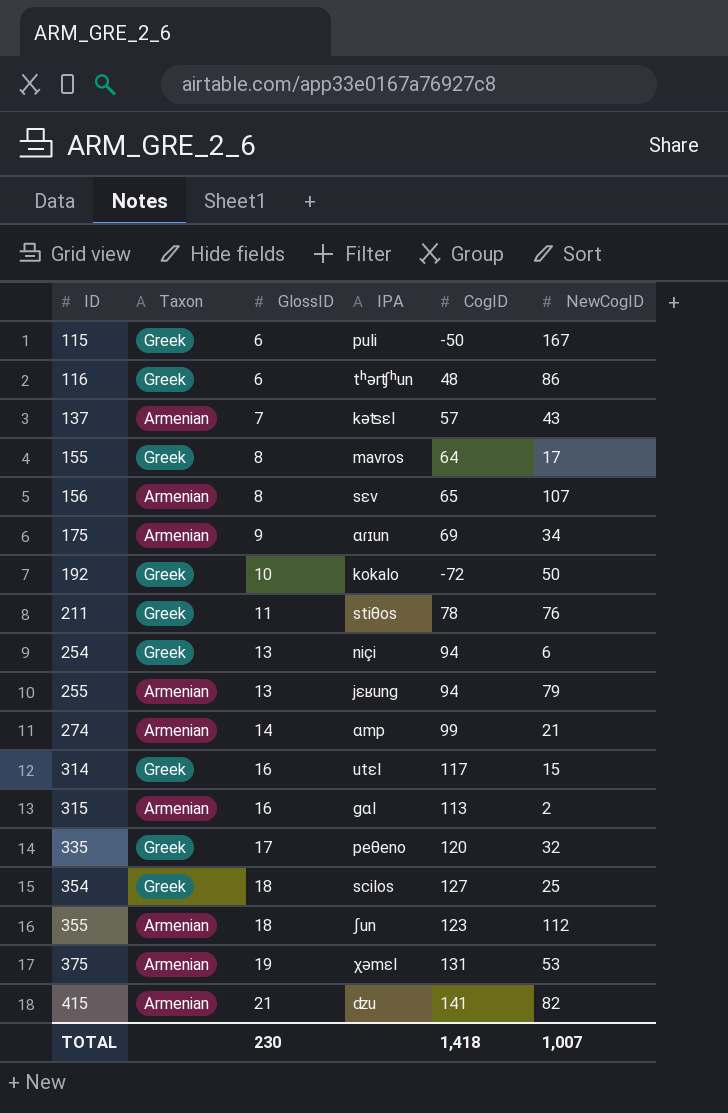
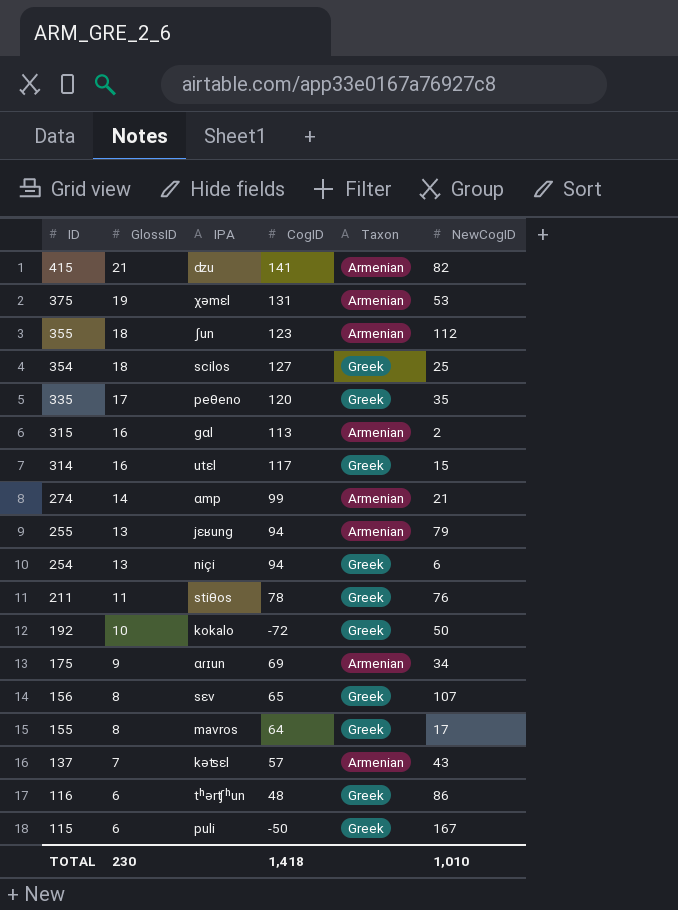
row order: ID ascending -> ID descending
column Taxon | position: 2 -> 5
335 | NewCogID: 32 -> 35
156 | Taxon: Armenian -> Greek
TOTAL | NewCogID: 1,007 -> 1,010

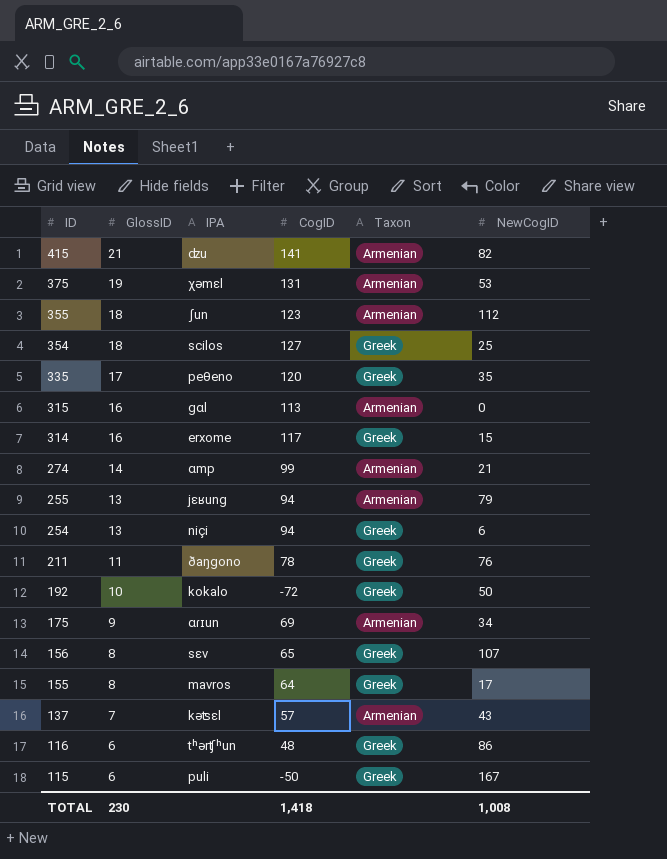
315 | NewCogID: 2 -> 0
314 | IPA: utɛl -> erxome
211 | IPA: stiθos -> ðaŋɡono
TOTAL | NewCogID: 1,010 -> 1,008

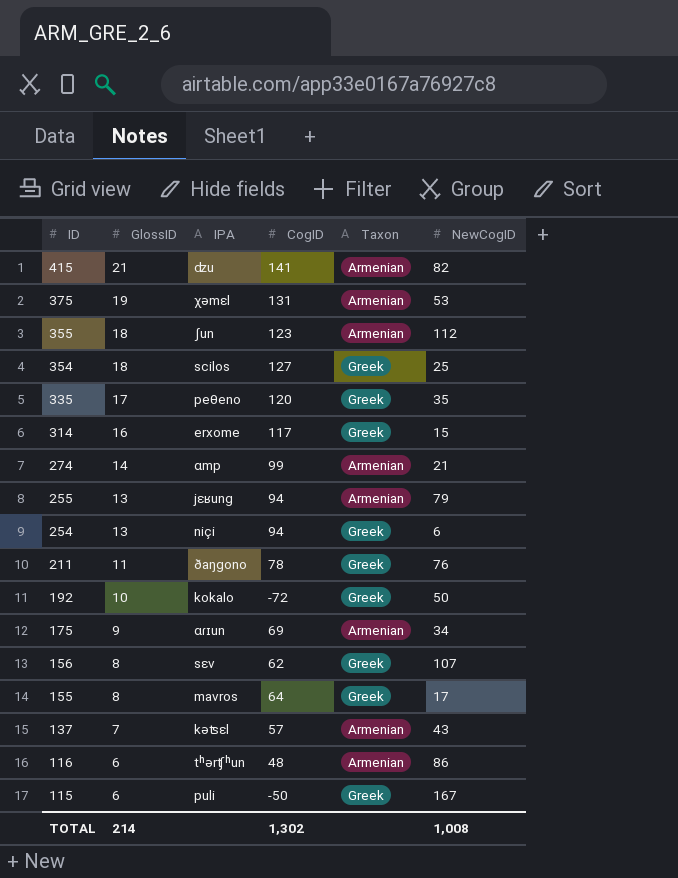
row 315: 16 | gɑl | 113 | Armenian | 0 -> none
156 | CogID: 65 -> 62
116 | Taxon: Greek -> Armenian
TOTAL | GlossID: 230 -> 214
TOTAL | CogID: 1,418 -> 1,302

